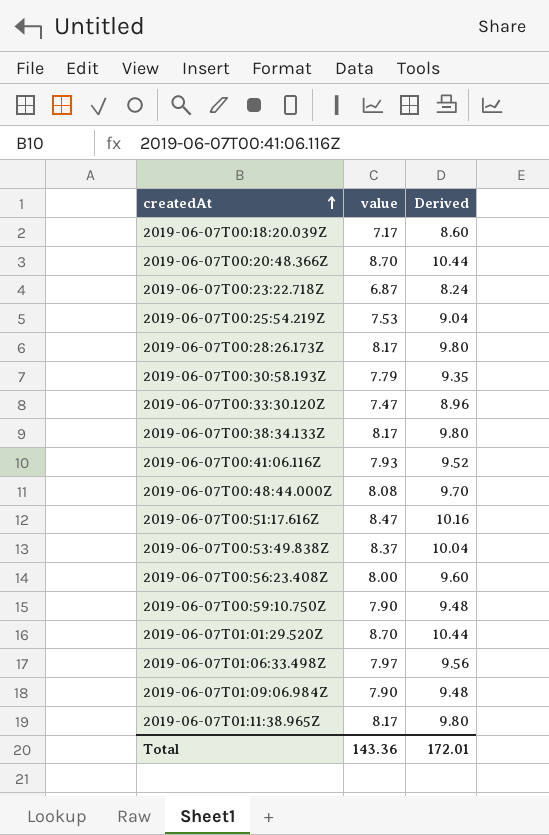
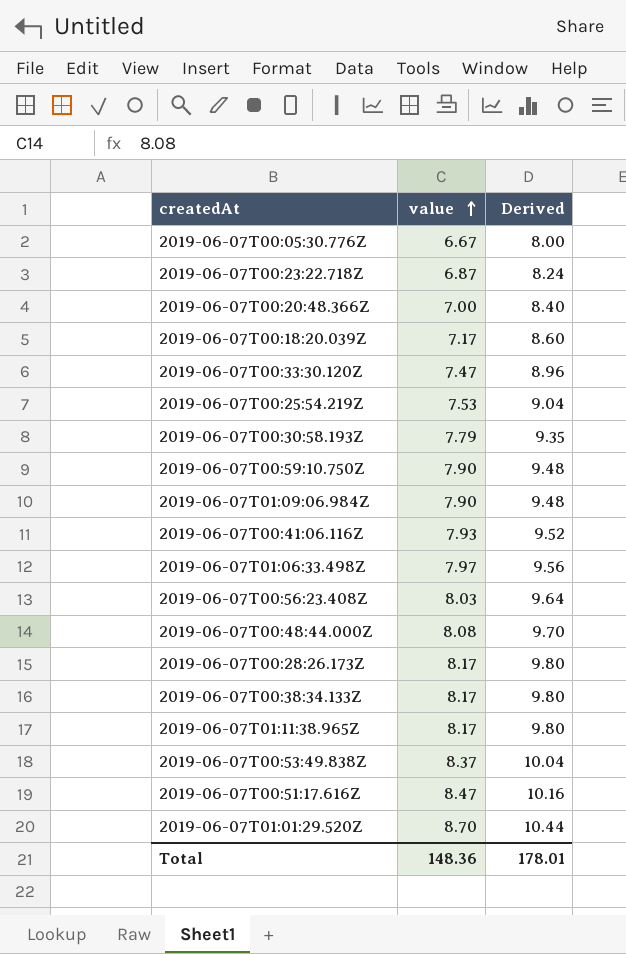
row order: createdAt ascending -> value ascending
row 2019-06-07T00:05:30.776Z: none -> 6.67 | 8.00
2019-06-07T00:20:48.366Z | value: 8.70 -> 7.00
2019-06-07T00:20:48.366Z | Derived: 10.44 -> 8.40
2019-06-07T00:56:23.408Z | value: 8.00 -> 8.03
2019-06-07T00:56:23.408Z | Derived: 9.60 -> 9.64
Total | value: 143.36 -> 148.36
Total | Derived: 172.01 -> 178.01

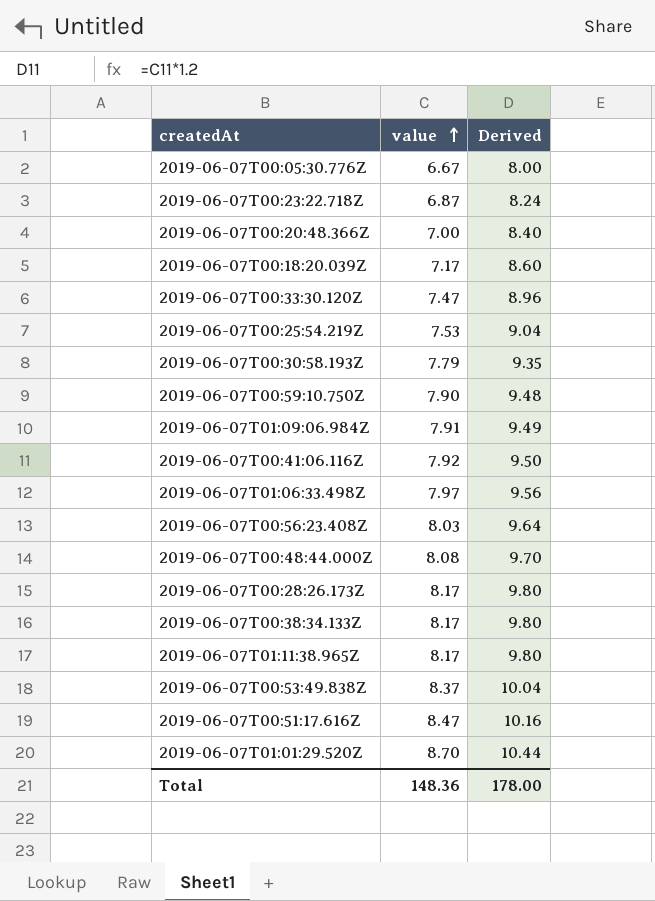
2019-06-07T01:09:06.984Z | value: 7.90 -> 7.91
2019-06-07T01:09:06.984Z | Derived: 9.48 -> 9.49
2019-06-07T00:41:06.116Z | value: 7.93 -> 7.92
2019-06-07T00:41:06.116Z | Derived: 9.52 -> 9.50
Total | Derived: 178.01 -> 178.00

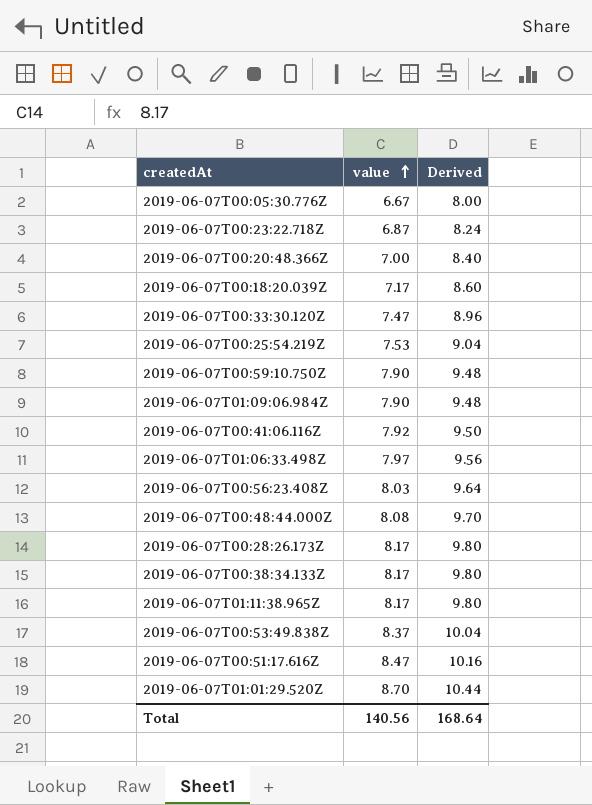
row 2019-06-07T00:30:58.193Z: 7.79 | 9.35 -> none
2019-06-07T01:09:06.984Z | value: 7.91 -> 7.90
2019-06-07T01:09:06.984Z | Derived: 9.49 -> 9.48
Total | value: 148.36 -> 140.56
Total | Derived: 178.00 -> 168.64

